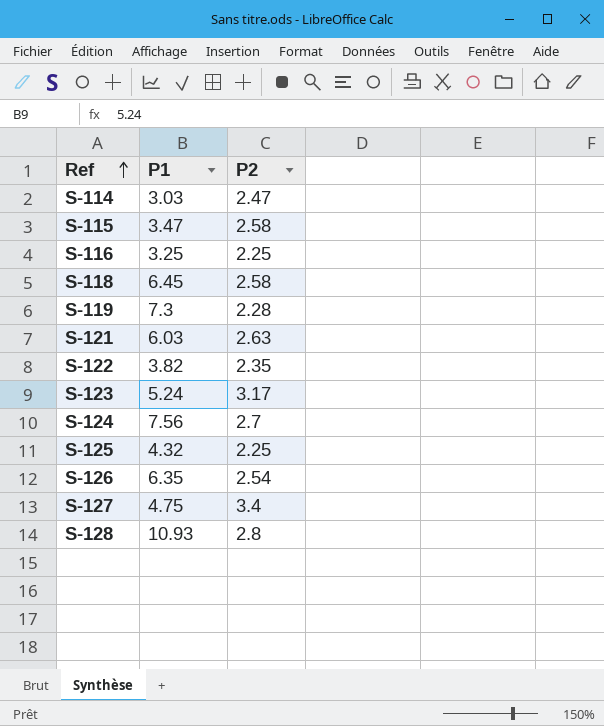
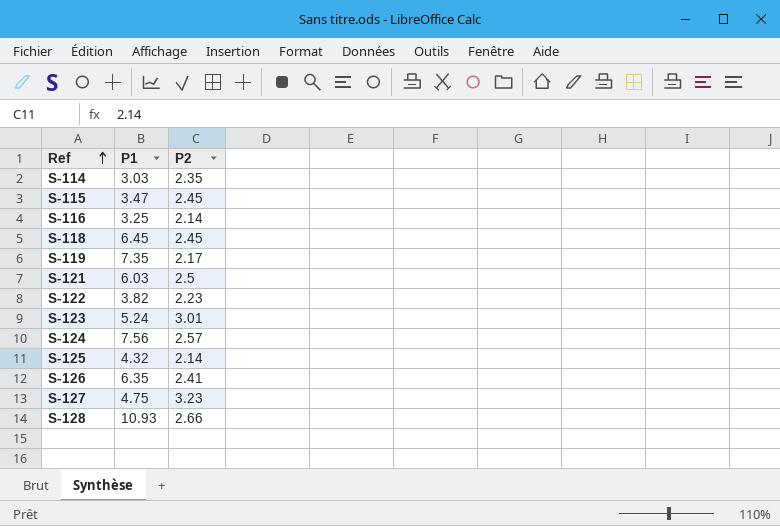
S-114 | P2: 2.47 -> 2.35
S-115 | P2: 2.58 -> 2.45
S-116 | P2: 2.25 -> 2.14
S-118 | P2: 2.58 -> 2.45
S-119 | P1: 7.3 -> 7.35
S-119 | P2: 2.28 -> 2.17
S-121 | P2: 2.63 -> 2.5
S-122 | P2: 2.35 -> 2.23
S-123 | P2: 3.17 -> 3.01
S-124 | P2: 2.7 -> 2.57
S-125 | P2: 2.25 -> 2.14
S-126 | P2: 2.54 -> 2.41
S-127 | P2: 3.4 -> 3.23
S-128 | P2: 2.8 -> 2.66

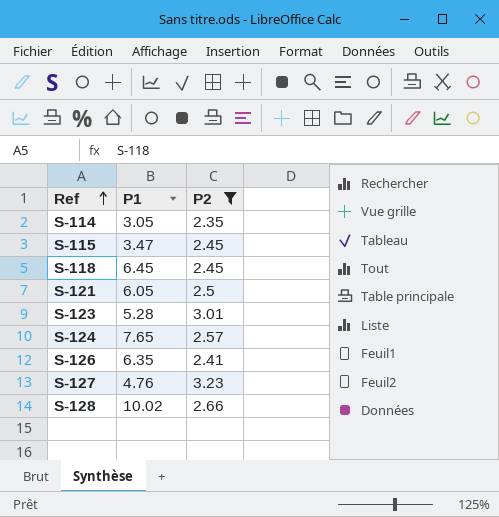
filter: none -> P2 >= 2.35
S-114 | P1: 3.03 -> 3.05
S-121 | P1: 6.03 -> 6.05
S-123 | P1: 5.24 -> 5.28
S-124 | P1: 7.56 -> 7.65
S-127 | P1: 4.75 -> 4.76
S-128 | P1: 10.93 -> 10.02

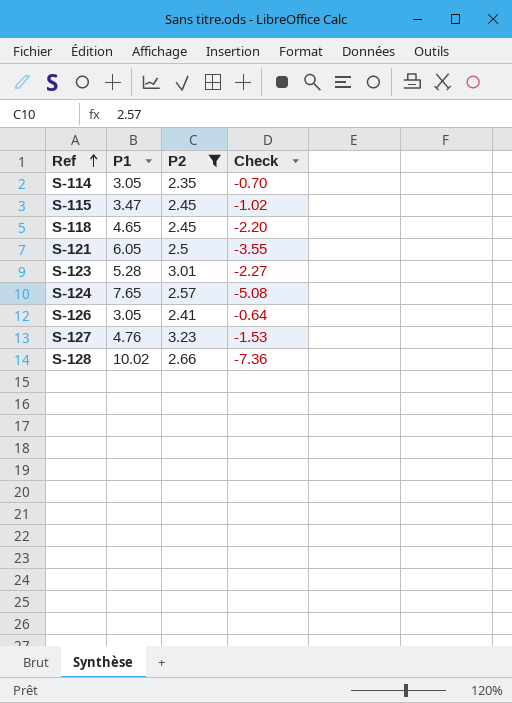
column Check | formula: none -> [P2] - [P1]
S-118 | P1: 6.45 -> 4.65
S-126 | P1: 6.35 -> 3.05

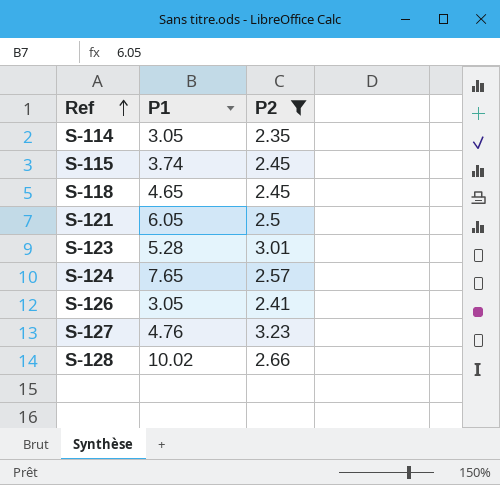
column Check | formula: [P2] - [P1] -> none
S-115 | P1: 3.47 -> 3.74

